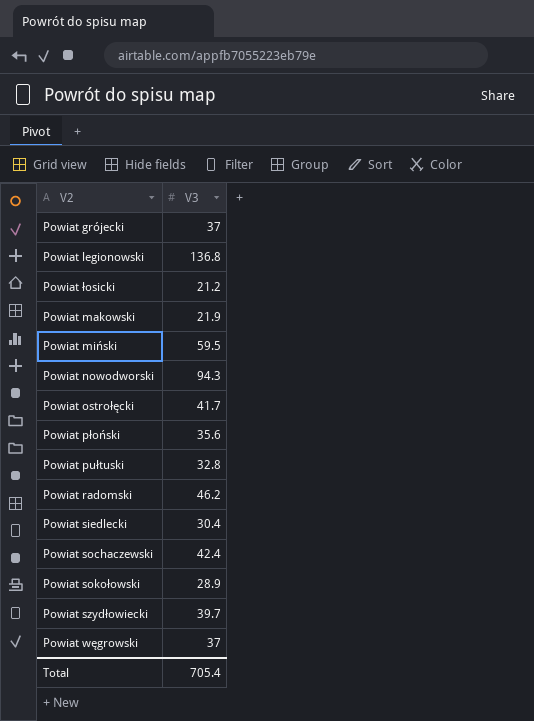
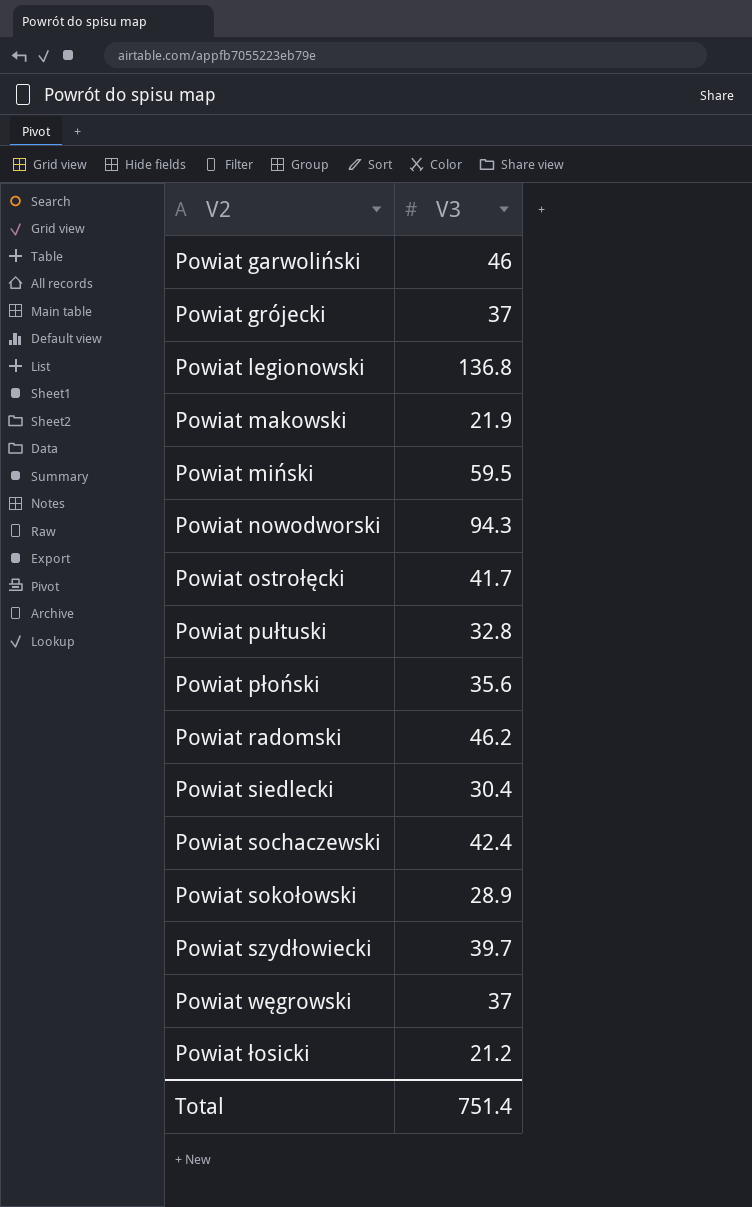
row order: none -> V2 ascending
row Powiat garwoliński: none -> 46
Total | V3: 705.4 -> 751.4

